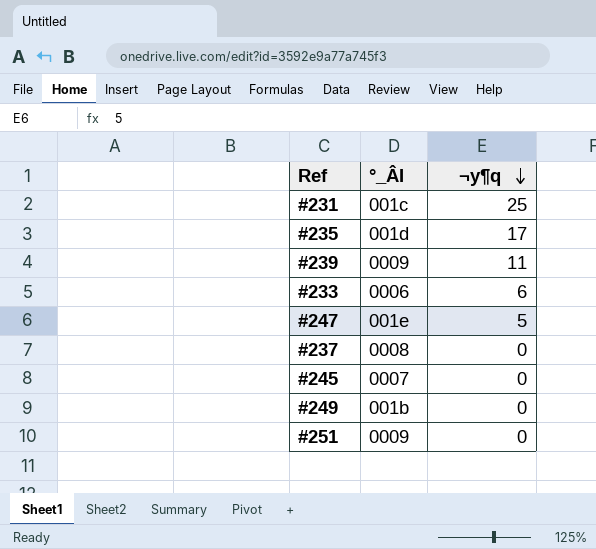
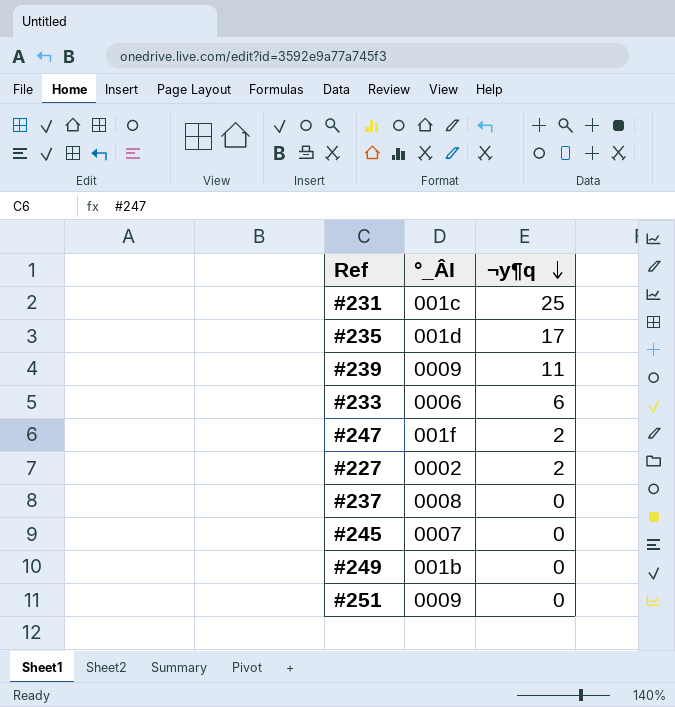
#247 | °_ÂI: 001e -> 001f
#247 | ¬y¶q: 5 -> 2
row #227: none -> 0002 | 2

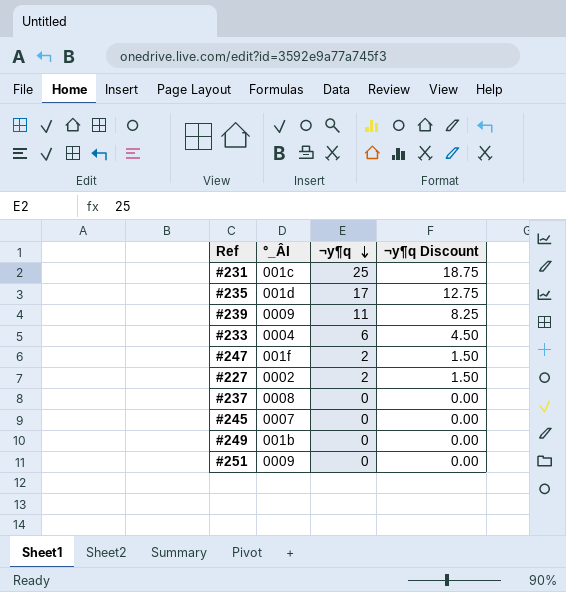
column ¬y¶q Discount | formula: none -> [¬y¶q] * 0.75
#233 | °_ÂI: 0006 -> 0004

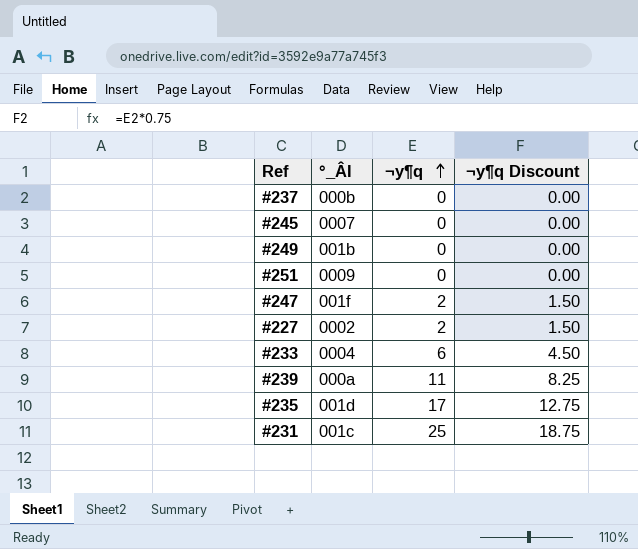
row order: ¬y¶q descending -> ¬y¶q ascending
#237 | °_ÂI: 0008 -> 000b
#239 | °_ÂI: 0009 -> 000a

